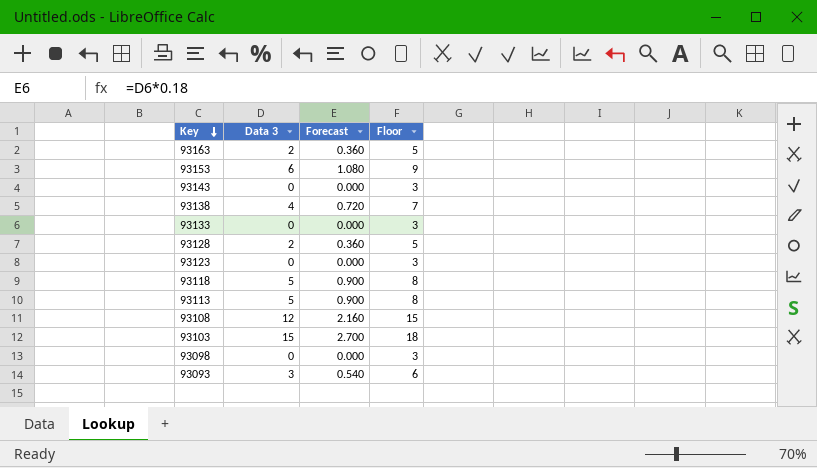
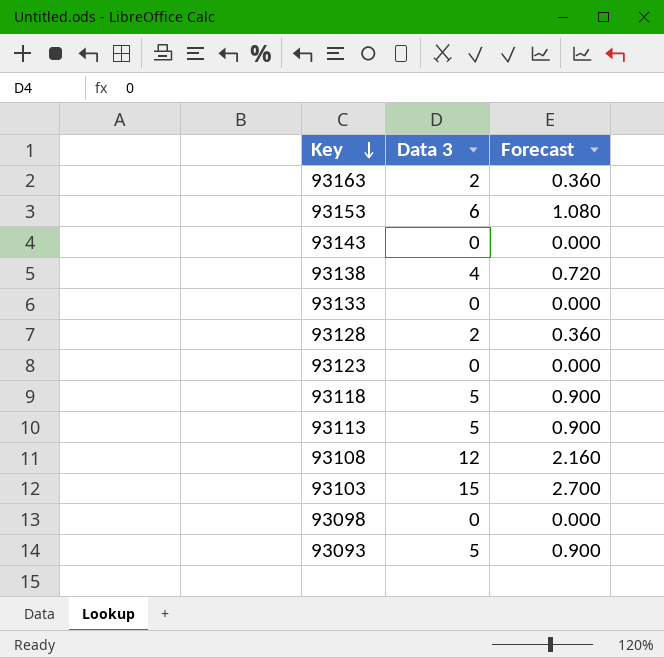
column Floor | formula: [Data 3] + 3 -> none
93093 | Data 3: 3 -> 5
93093 | Forecast: 0.540 -> 0.900

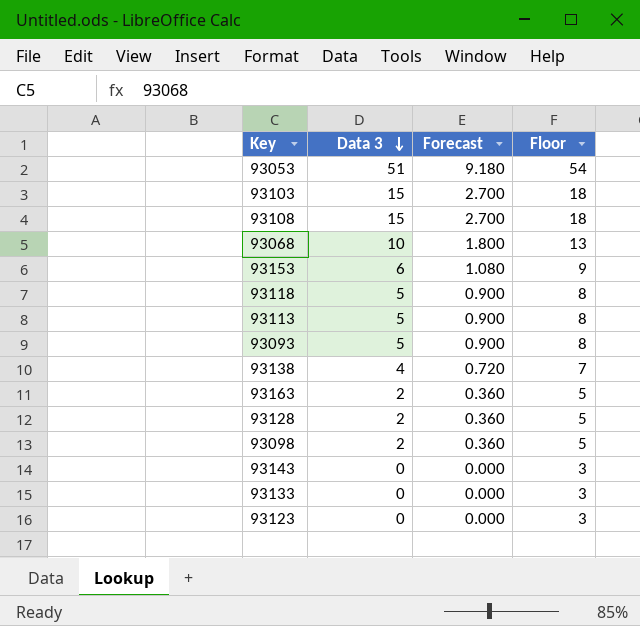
row order: Key descending -> Data 3 descending
column Floor | formula: none -> [Data 3] + 3
row 93053: none -> 51 | 9.180 | 54
93108 | Data 3: 12 -> 15
93108 | Forecast: 2.160 -> 2.700
row 93068: none -> 10 | 1.800 | 13
93098 | Data 3: 0 -> 2
93098 | Forecast: 0.000 -> 0.360

